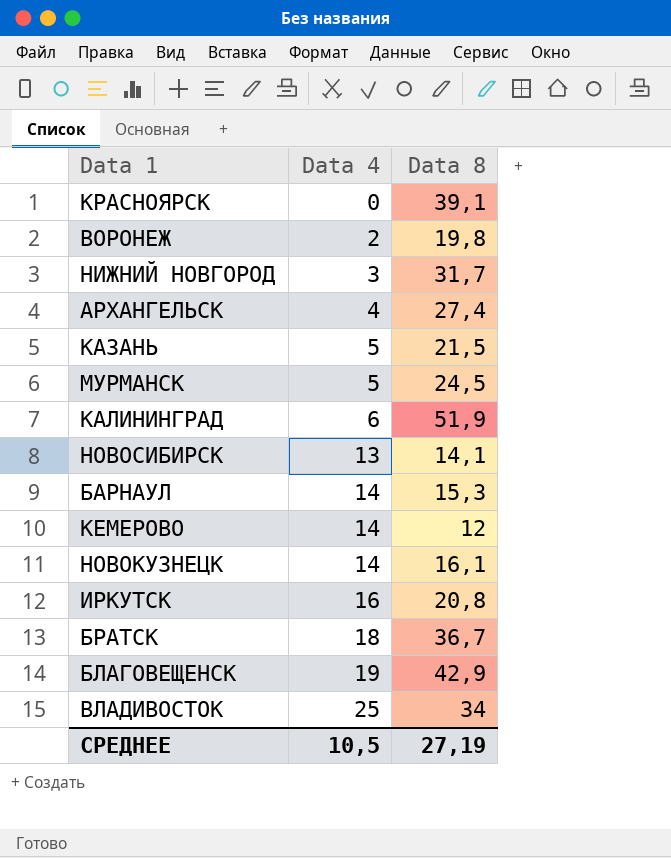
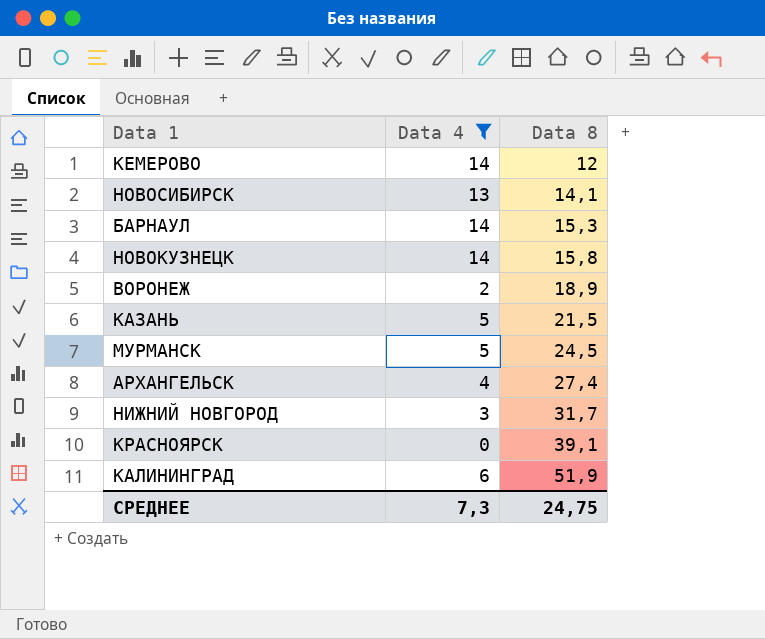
filter: none -> Data 4 <= 14
row order: Data 4 ascending -> Data 8 ascending
НОВОКУЗНЕЦК | Data 8: 16,1 -> 15,8
ВОРОНЕЖ | Data 8: 19,8 -> 18,9
СРЕДНЕЕ | Data 4: 10,5 -> 7,3
СРЕДНЕЕ | Data 8: 27,19 -> 24,75

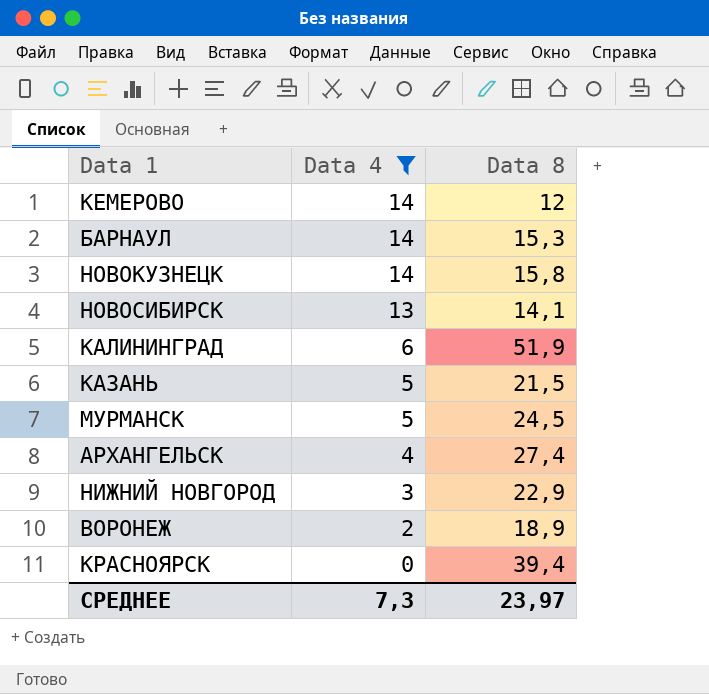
row order: Data 8 ascending -> Data 4 descending
НИЖНИЙ НОВГОРОД | Data 8: 31,7 -> 22,9
КРАСНОЯРСК | Data 8: 39,1 -> 39,4
СРЕДНЕЕ | Data 8: 24,75 -> 23,97

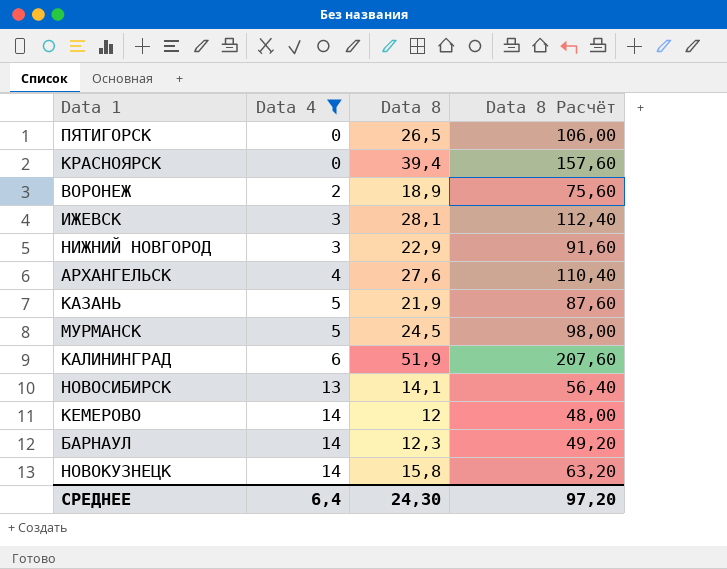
row order: Data 4 descending -> Data 4 ascending
column Data 8 Расчёт | formula: none -> [Data 8] * 4
row ПЯТИГОРСК: none -> 0 | 26,5 | 106,00
row ИЖЕВСК: none -> 3 | 28,1 | 112,40
АРХАНГЕЛЬСК | Data 8: 27,4 -> 27,6
КАЗАНЬ | Data 8: 21,5 -> 21,9
БАРНАУЛ | Data 8: 15,3 -> 12,3
СРЕДНЕЕ | Data 4: 7,3 -> 6,4
СРЕДНЕЕ | Data 8: 23,97 -> 24,30

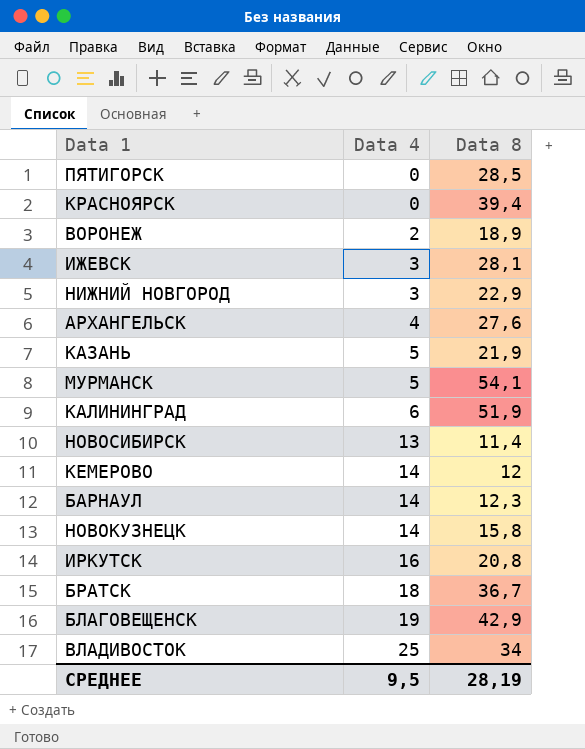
filter: Data 4 <= 14 -> none
column Data 8 Расчёт | formula: [Data 8] * 4 -> none
ПЯТИГОРСК | Data 8: 26,5 -> 28,5
МУРМАНСК | Data 8: 24,5 -> 54,1
НОВОСИБИРСК | Data 8: 14,1 -> 11,4
СРЕДНЕЕ | Data 4: 6,4 -> 9,5
СРЕДНЕЕ | Data 8: 24,30 -> 28,19

